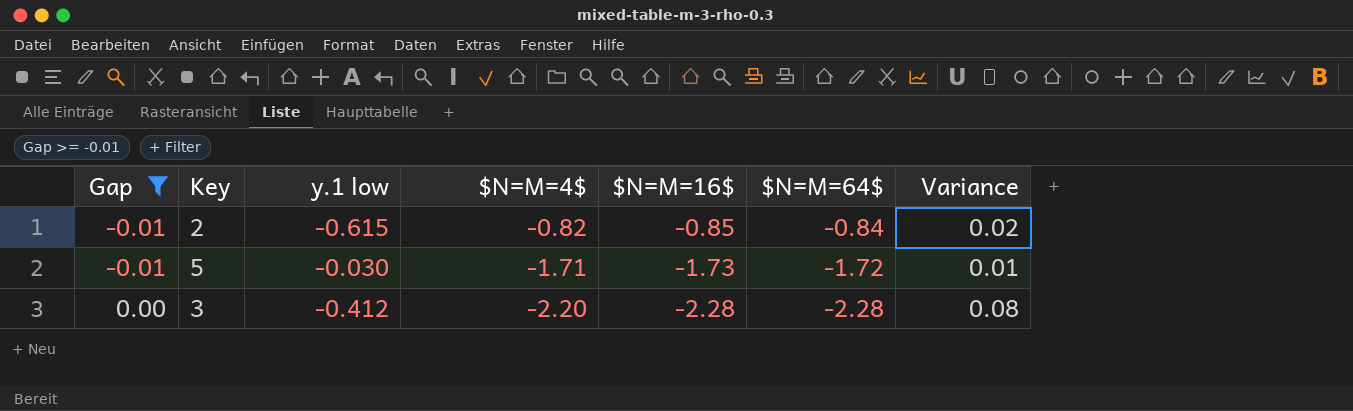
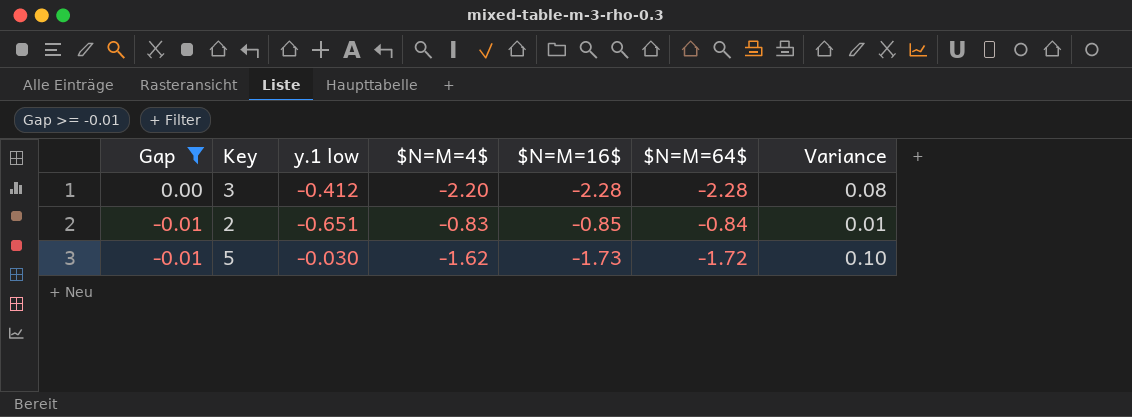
row order: Gap ascending -> Gap descending
2 | y.1 low: -0.615 -> -0.651
2 | $N=M=4$: -0.82 -> -0.83
2 | Variance: 0.02 -> 0.01
5 | $N=M=4$: -1.71 -> -1.62
5 | Variance: 0.01 -> 0.10

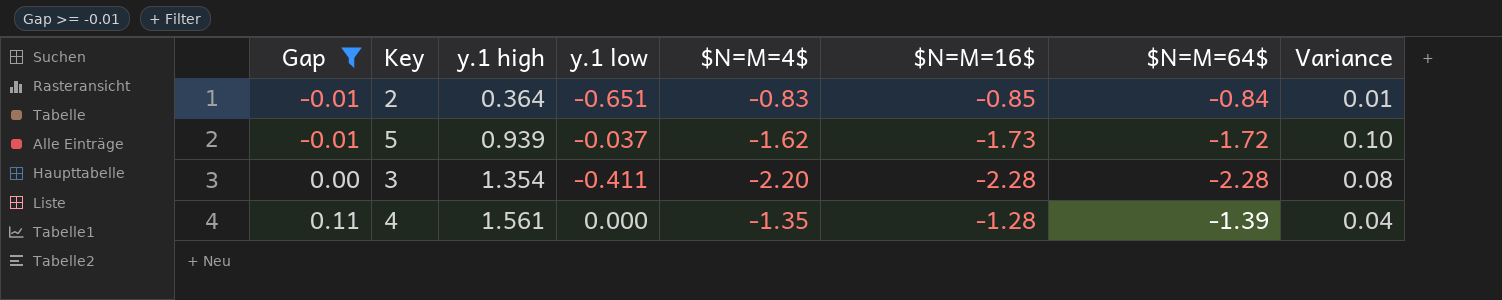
row order: Gap descending -> Gap ascending
column y.1 high | position: none -> 3
5 | y.1 low: -0.030 -> -0.037
3 | y.1 low: -0.412 -> -0.411
row 4: none -> 0.11 | 1.561 | 0.000 | -1.35 | -1.28 | -1.39 | 0.04

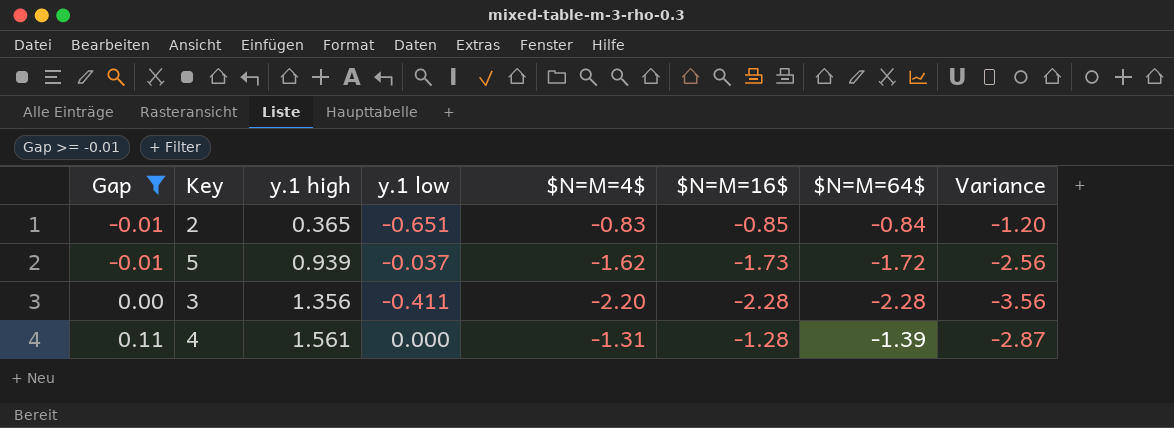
column Variance | formula: [$N=M=4$] - [$N=M=64$] -> [$N=M=4$] - [y.1 high]
2 | y.1 high: 0.364 -> 0.365
3 | y.1 high: 1.354 -> 1.356
4 | $N=M=4$: -1.35 -> -1.31

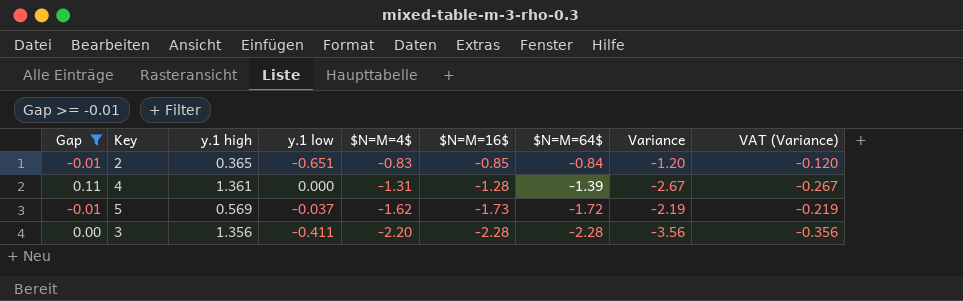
row order: Gap ascending -> $N=M=4$ descending
column VAT (Variance) | formula: none -> [Variance] * 0.1
4 | y.1 high: 1.561 -> 1.361
4 | Variance: -2.87 -> -2.67
5 | y.1 high: 0.939 -> 0.569
5 | Variance: -2.56 -> -2.19

